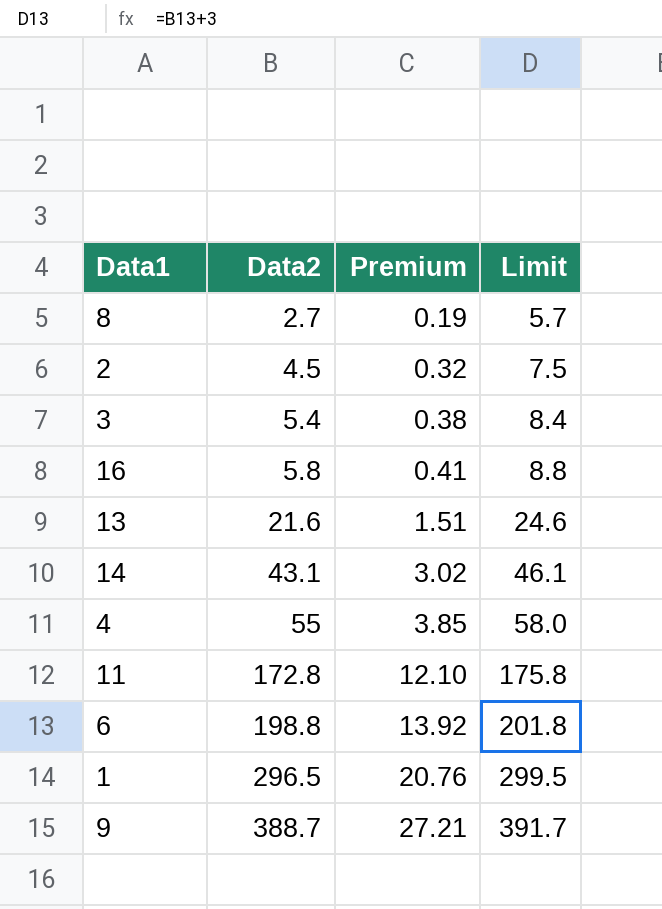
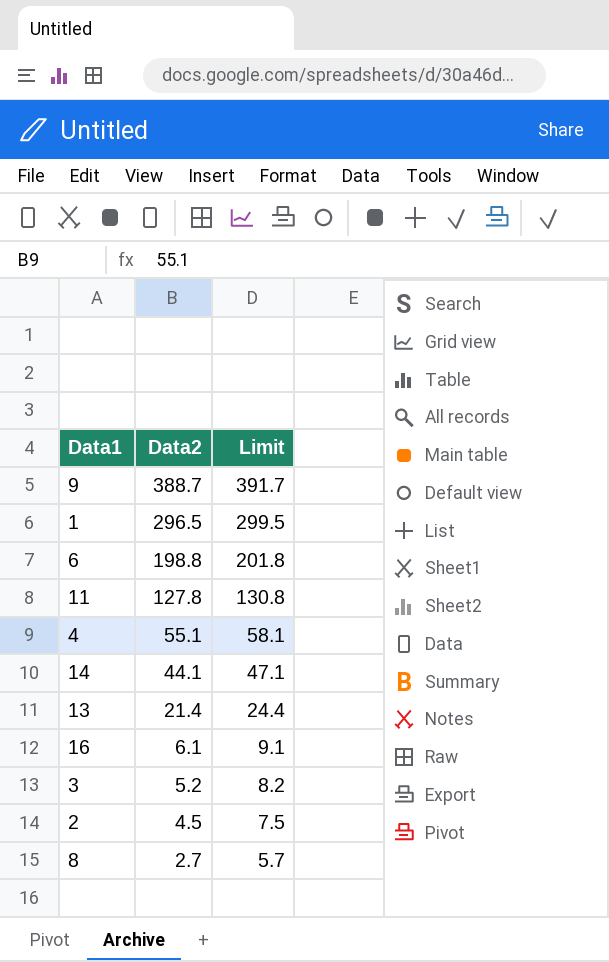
row order: Data2 ascending -> Data2 descending
column Premium | formula: [Data2] * 0.07 -> none
11 | Data2: 172.8 -> 127.8
11 | Limit: 175.8 -> 130.8
4 | Data2: 55 -> 55.1
4 | Limit: 58.0 -> 58.1
14 | Data2: 43.1 -> 44.1
14 | Limit: 46.1 -> 47.1
13 | Data2: 21.6 -> 21.4
13 | Limit: 24.6 -> 24.4
16 | Data2: 5.8 -> 6.1
16 | Limit: 8.8 -> 9.1
3 | Data2: 5.4 -> 5.2
3 | Limit: 8.4 -> 8.2

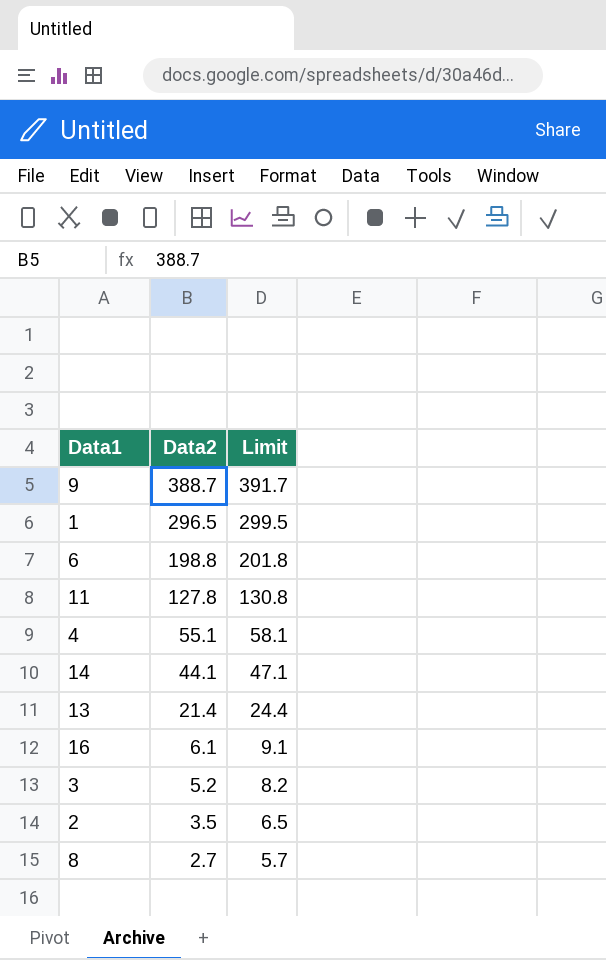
2 | Data2: 4.5 -> 3.5
2 | Limit: 7.5 -> 6.5

